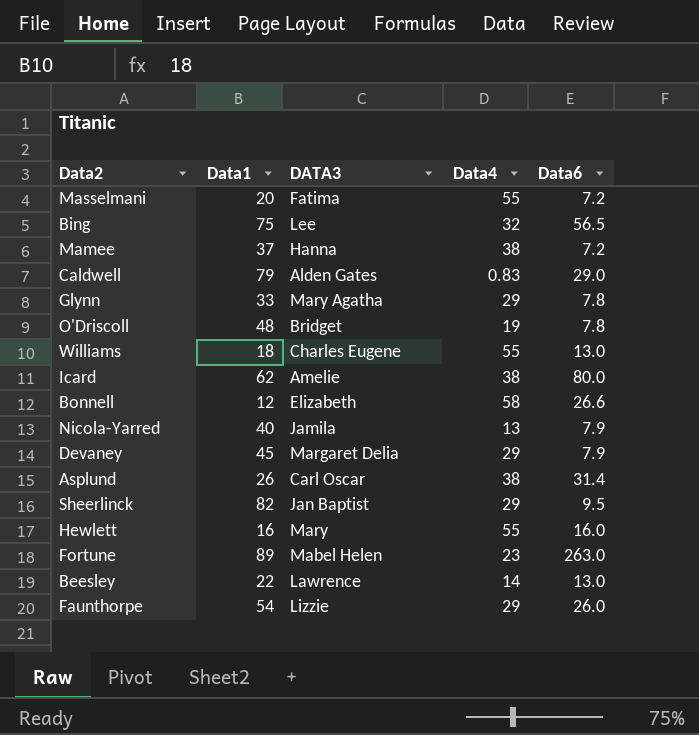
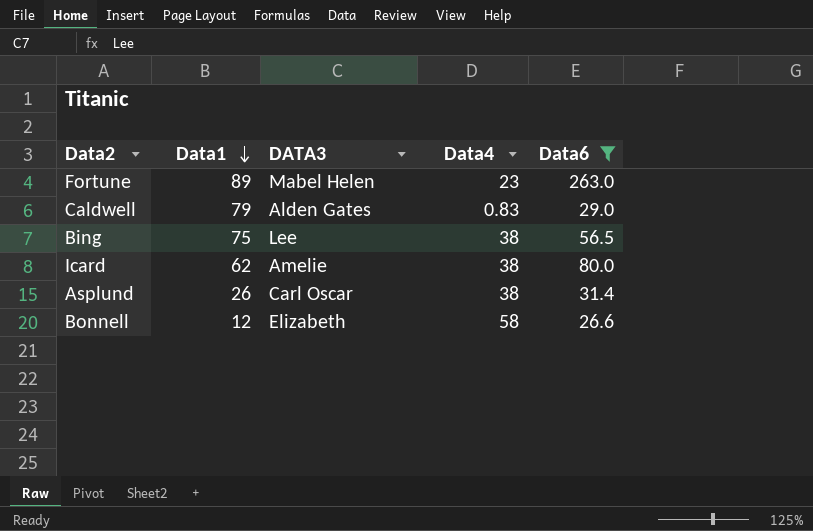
filter: none -> Data6 >= 26.6
row order: none -> Data1 descending
Bing | Data4: 32 -> 38

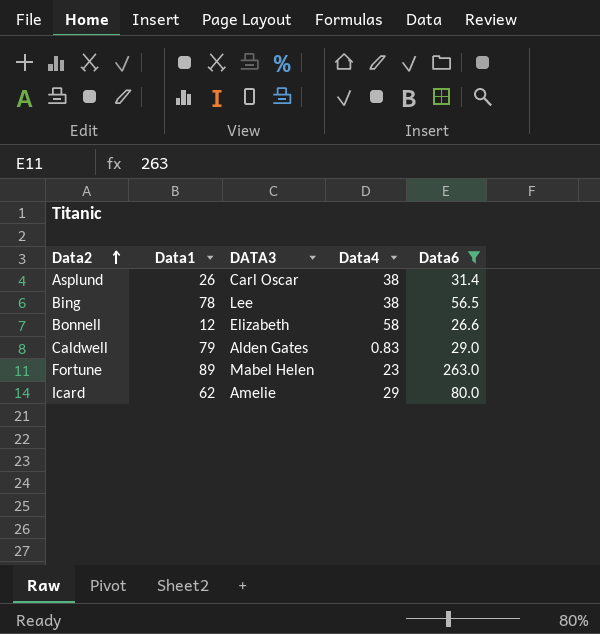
row order: Data1 descending -> Data2 ascending
Bing | Data1: 75 -> 78
Icard | Data4: 38 -> 29

